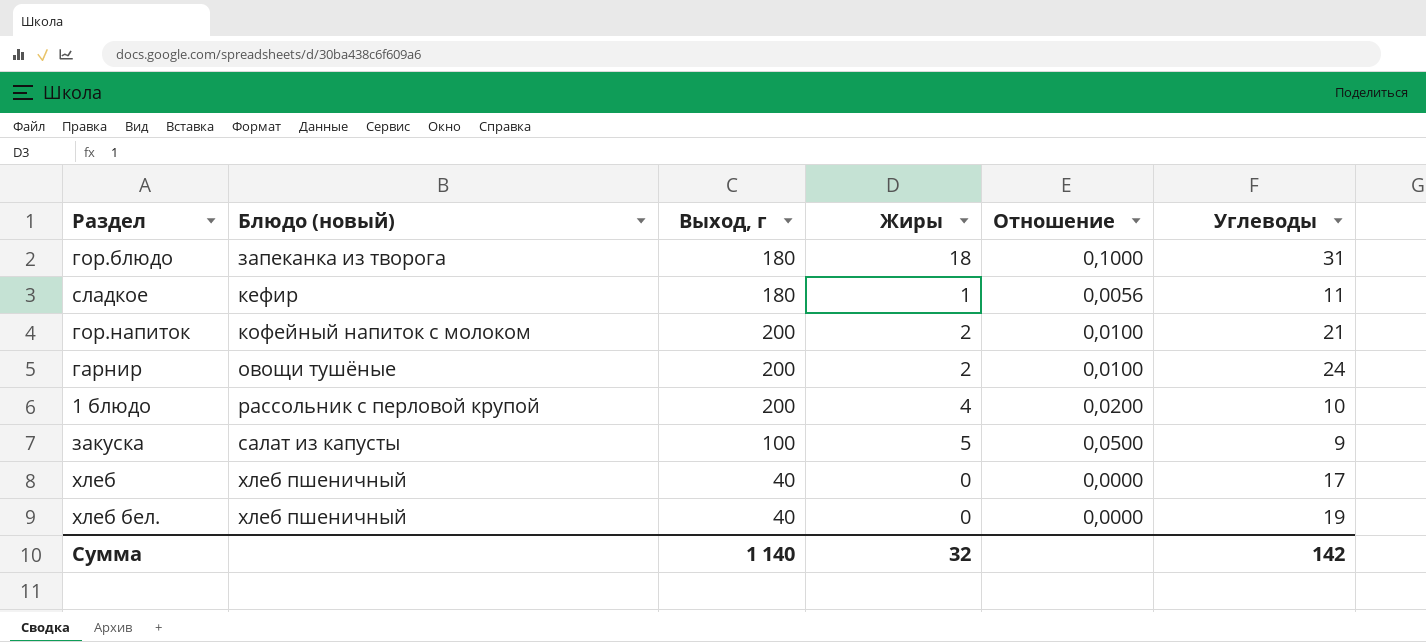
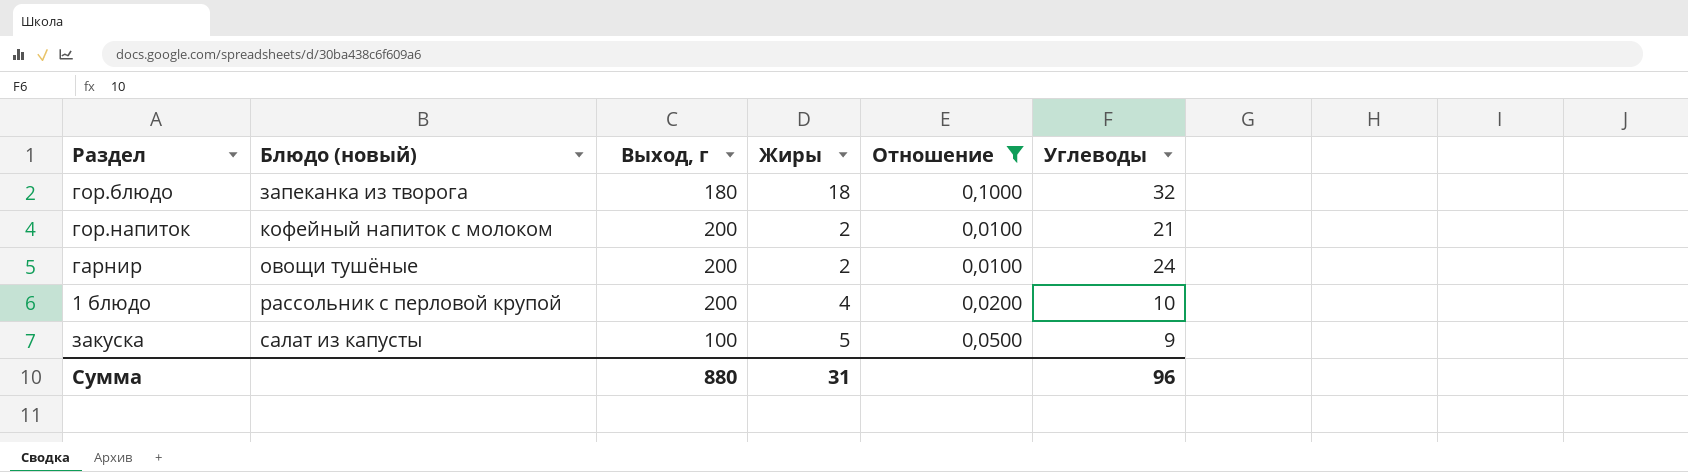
filter: none -> Отношение >= 0,0100
гор.блюдо | Углеводы: 31 -> 32
Сумма | Выход, г: 1 140 -> 880
Сумма | Жиры: 32 -> 31
Сумма | Углеводы: 142 -> 96

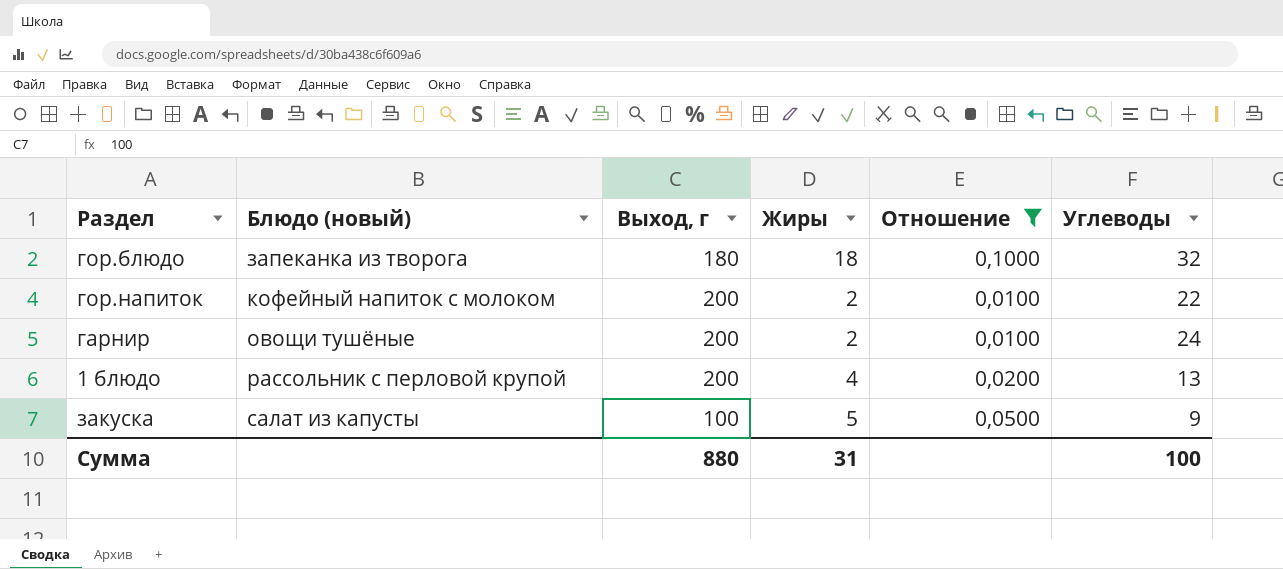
гор.напиток | Углеводы: 21 -> 22
1 блюдо | Углеводы: 10 -> 13
Сумма | Углеводы: 96 -> 100

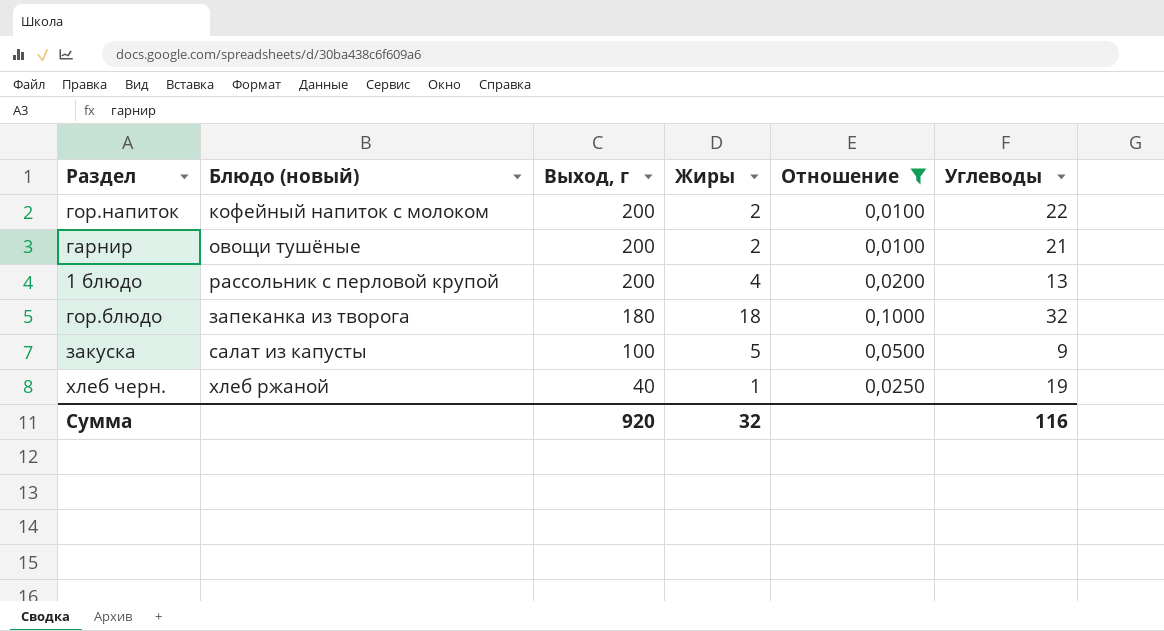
row order: Блюдо (новый) ascending -> Выход, г descending
гарнир | Углеводы: 24 -> 21
row хлеб черн.: none -> хлеб ржаной | 40 | 1 | 0,0250 | 19
Сумма | Выход, г: 880 -> 920
Сумма | Жиры: 31 -> 32
Сумма | Углеводы: 100 -> 116

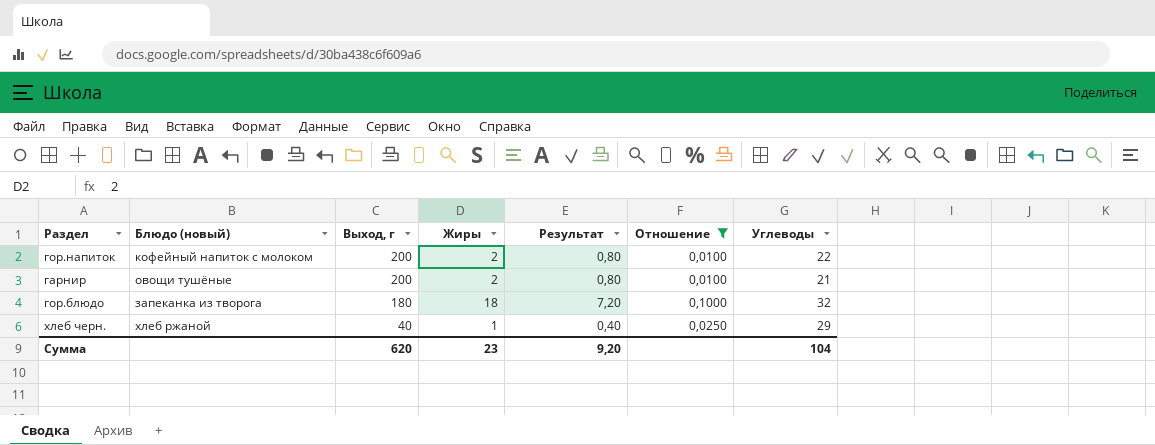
column Результат | formula: none -> [Жиры] * 0,4
row 1 блюдо: рассольник с перловой крупой | 200 | 4 | 0,0200 | 13 -> none
row закуска: салат из капусты | 100 | 5 | 0,0500 | 9 -> none
хлеб черн. | Углеводы: 19 -> 29
Сумма | Выход, г: 920 -> 620
Сумма | Жиры: 32 -> 23
Сумма | Углеводы: 116 -> 104

